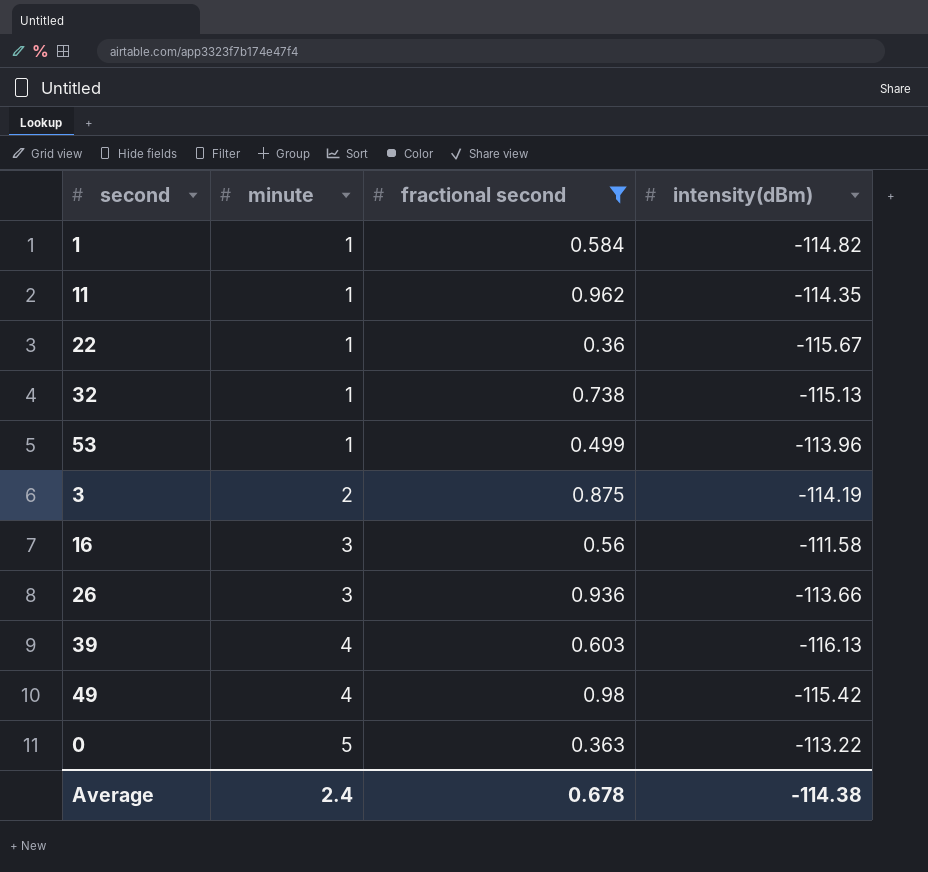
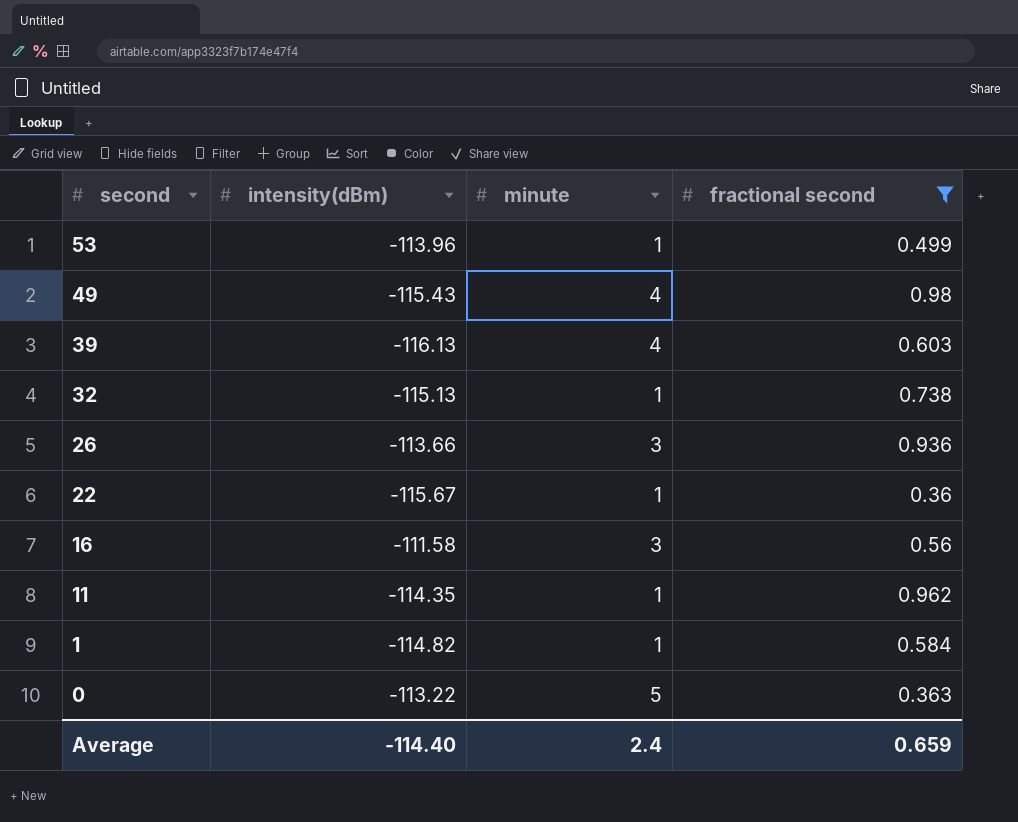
row order: minute ascending -> second descending
column intensity(dBm) | position: 4 -> 2
row 3: 2 | 0.875 | -114.19 -> none
49 | intensity(dBm): -115.42 -> -115.43
Average | intensity(dBm): -114.38 -> -114.40
Average | fractional second: 0.678 -> 0.659

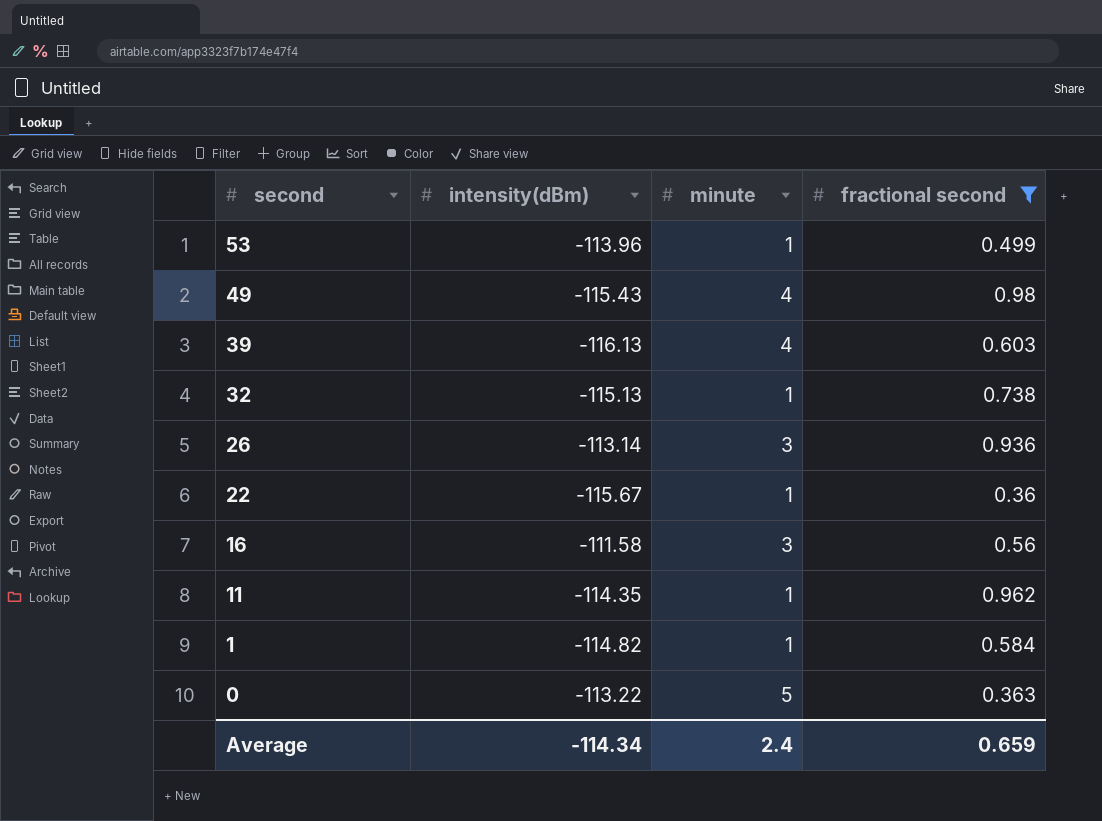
26 | intensity(dBm): -113.66 -> -113.14
Average | intensity(dBm): -114.40 -> -114.34

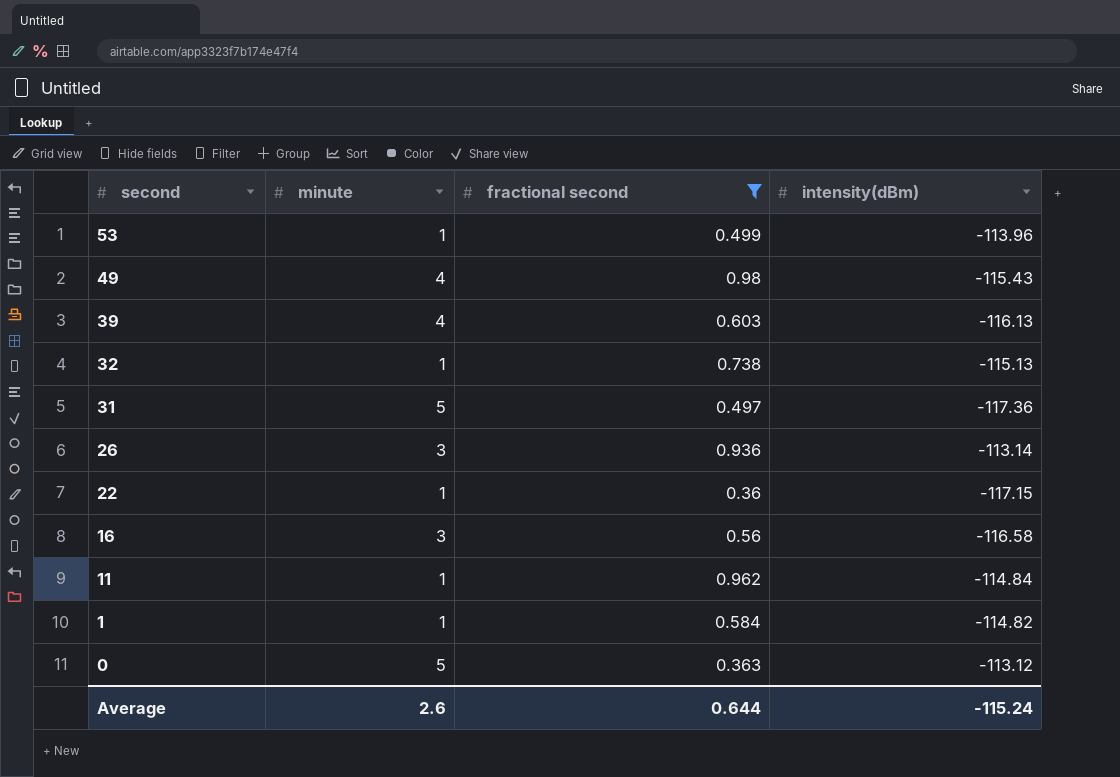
column intensity(dBm) | position: 2 -> 4
row 31: none -> 5 | 0.497 | -117.36
22 | intensity(dBm): -115.67 -> -117.15
16 | intensity(dBm): -111.58 -> -116.58
11 | intensity(dBm): -114.35 -> -114.84
0 | intensity(dBm): -113.22 -> -113.12
Average | minute: 2.4 -> 2.6
Average | fractional second: 0.659 -> 0.644
Average | intensity(dBm): -114.34 -> -115.24

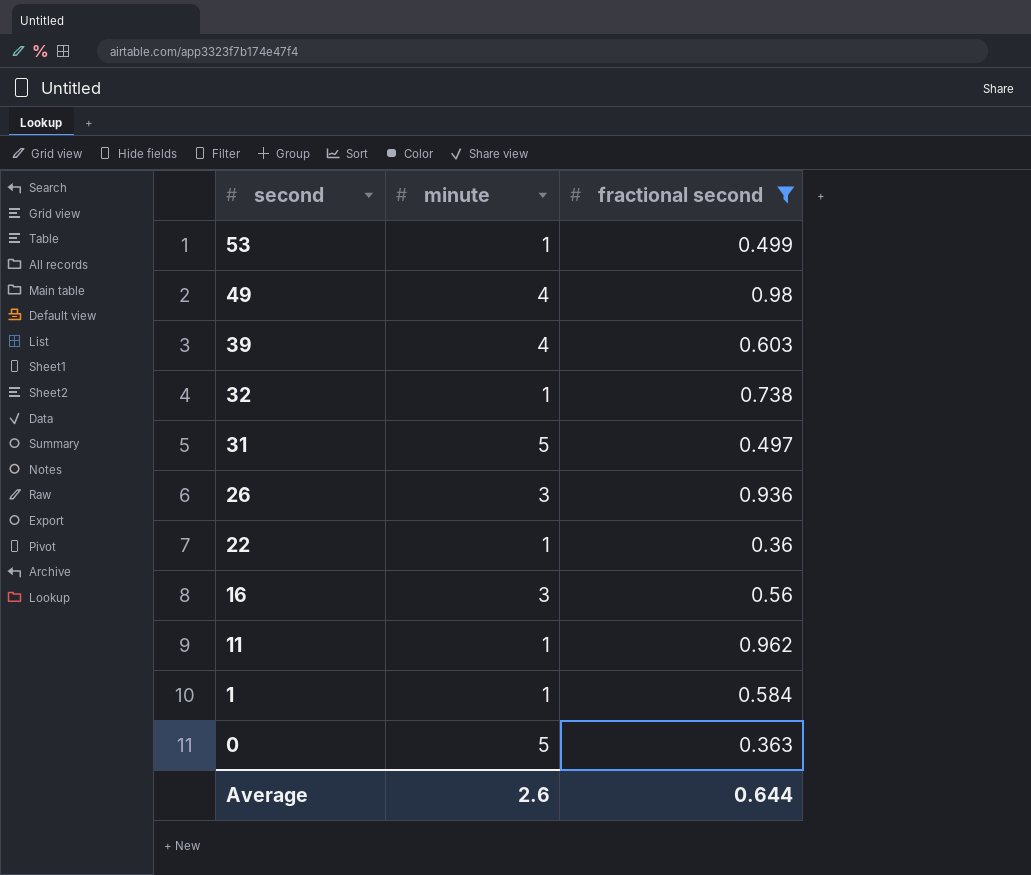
column intensity(dBm) | position: 4 -> none

